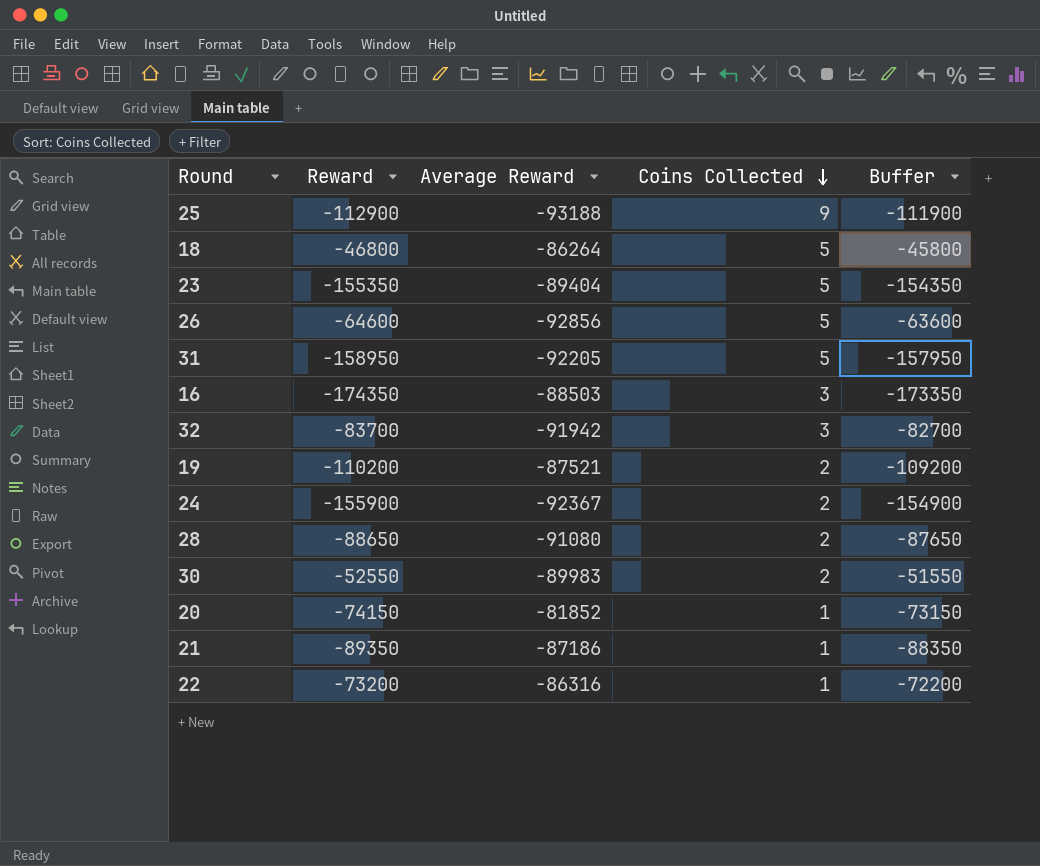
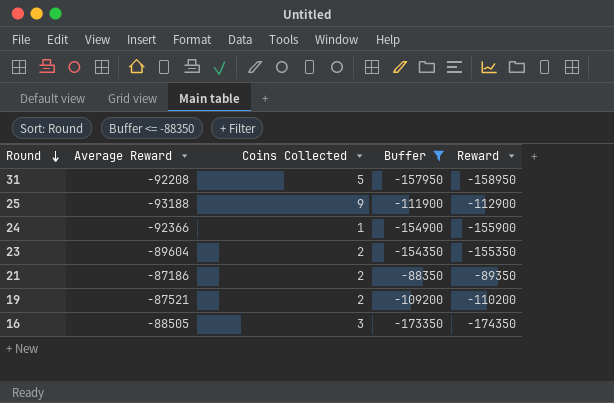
filter: none -> Buffer <= -88350
row order: Coins Collected descending -> Round descending
column Reward | position: 2 -> 5
31 | Average Reward: -92205 -> -92208
24 | Average Reward: -92367 -> -92366
24 | Coins Collected: 2 -> 1
23 | Average Reward: -89404 -> -89604
23 | Coins Collected: 5 -> 2
21 | Coins Collected: 1 -> 2
16 | Average Reward: -88503 -> -88505

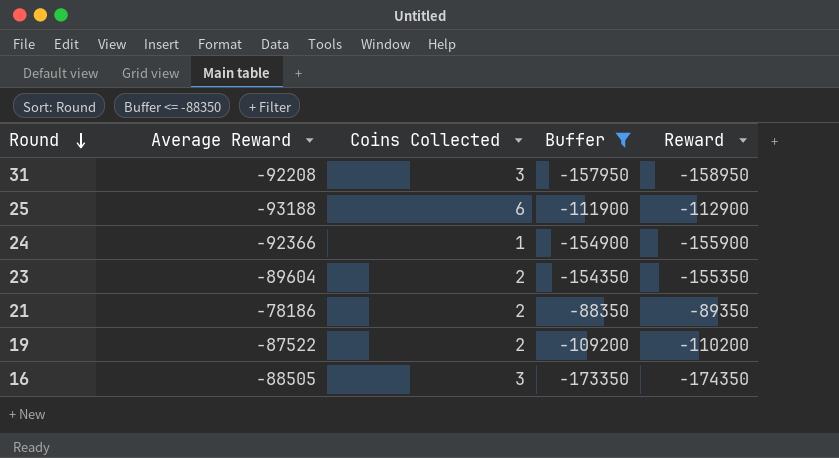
31 | Coins Collected: 5 -> 3
25 | Coins Collected: 9 -> 6
21 | Average Reward: -87186 -> -78186
19 | Average Reward: -87521 -> -87522

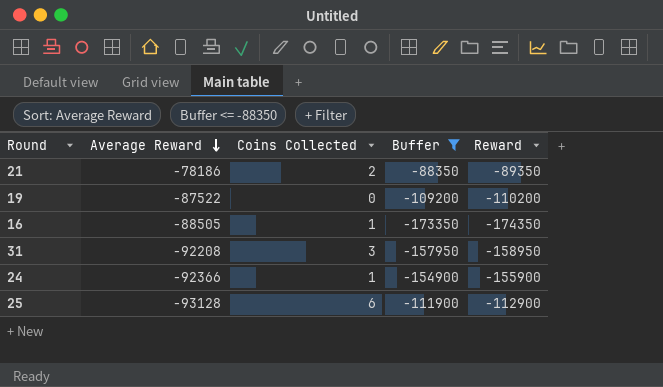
row order: Round descending -> Average Reward descending
row 23: -89604 | 2 | -154350 | -155350 -> none
19 | Coins Collected: 2 -> 0
16 | Coins Collected: 3 -> 1
25 | Average Reward: -93188 -> -93128

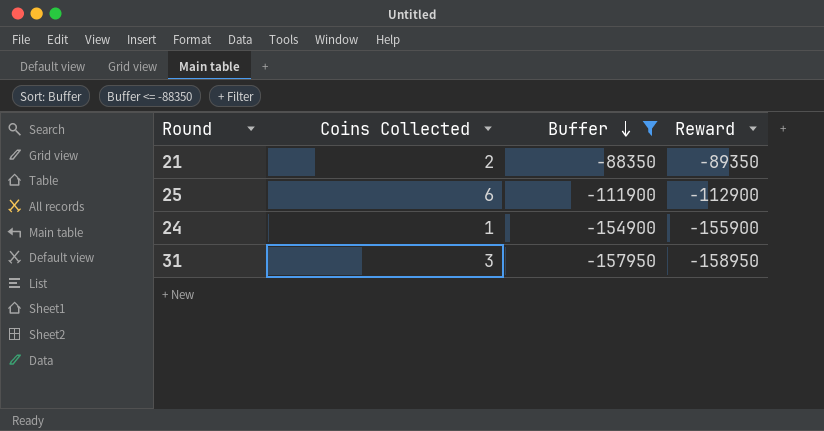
row order: Average Reward descending -> Buffer descending
column Average Reward | position: 2 -> none
row 19: -87522 | 0 | -109200 | -110200 -> none
row 16: -88505 | 1 | -173350 | -174350 -> none

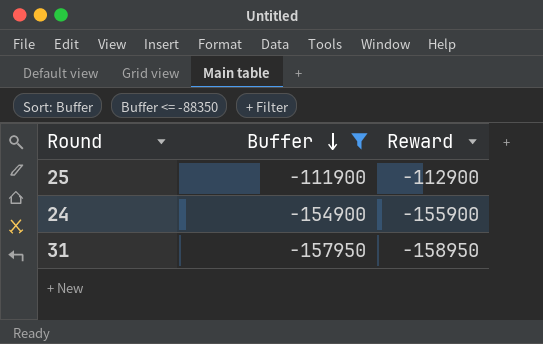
column Coins Collected | position: 2 -> none
row 21: 2 | -88350 | -89350 -> none

